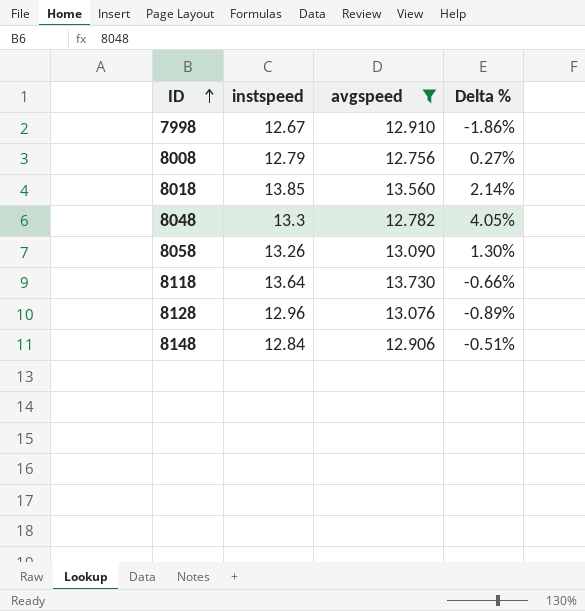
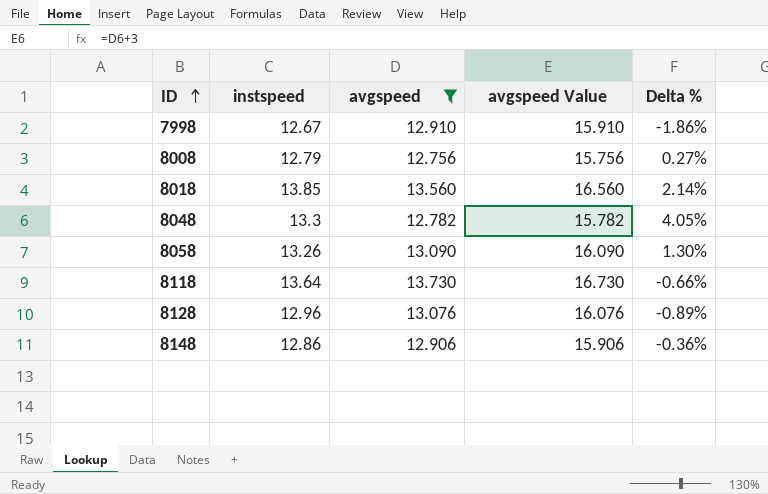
column avgspeed Value | formula: none -> [avgspeed] + 3
8148 | instspeed: 12.84 -> 12.86
8148 | Delta %: -0.51% -> -0.36%

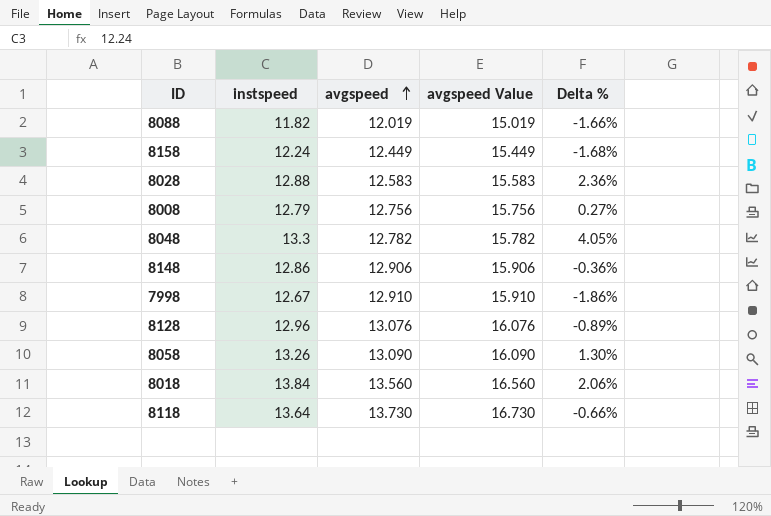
filter: avgspeed >= 12.756 -> none
row order: ID ascending -> avgspeed ascending
8018 | instspeed: 13.85 -> 13.84
8018 | Delta %: 2.14% -> 2.06%

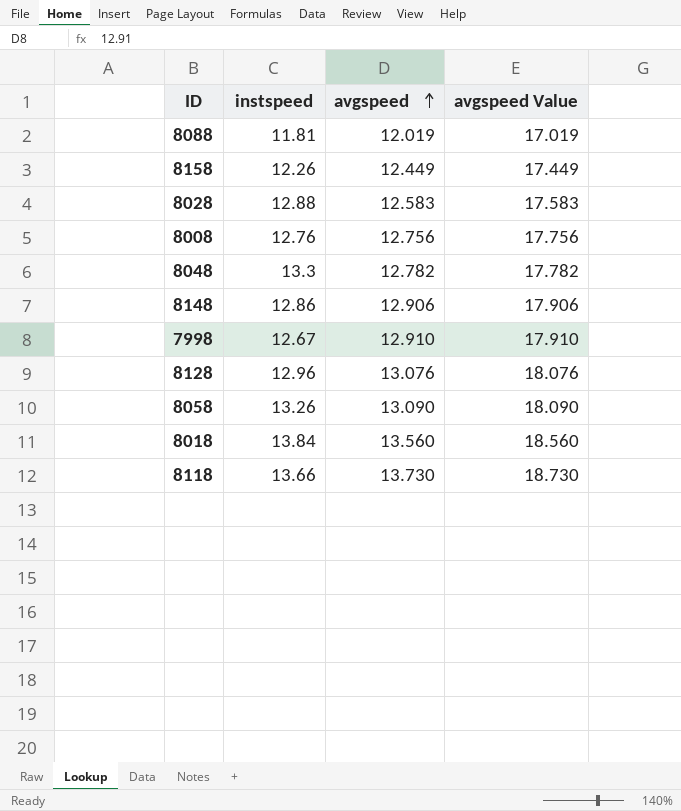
column Delta % | formula: ([instspeed] - [avgspeed]) / [avgspeed] -> none
column avgspeed Value | formula: [avgspeed] + 3 -> [avgspeed] + 5
8088 | instspeed: 11.82 -> 11.81
8158 | instspeed: 12.24 -> 12.26
8008 | instspeed: 12.79 -> 12.76
8118 | instspeed: 13.64 -> 13.66

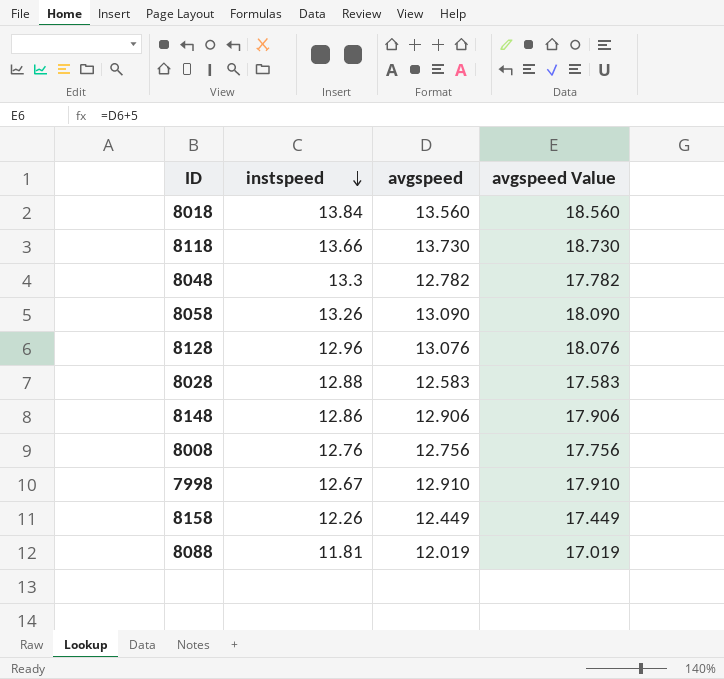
row order: avgspeed ascending -> instspeed descending

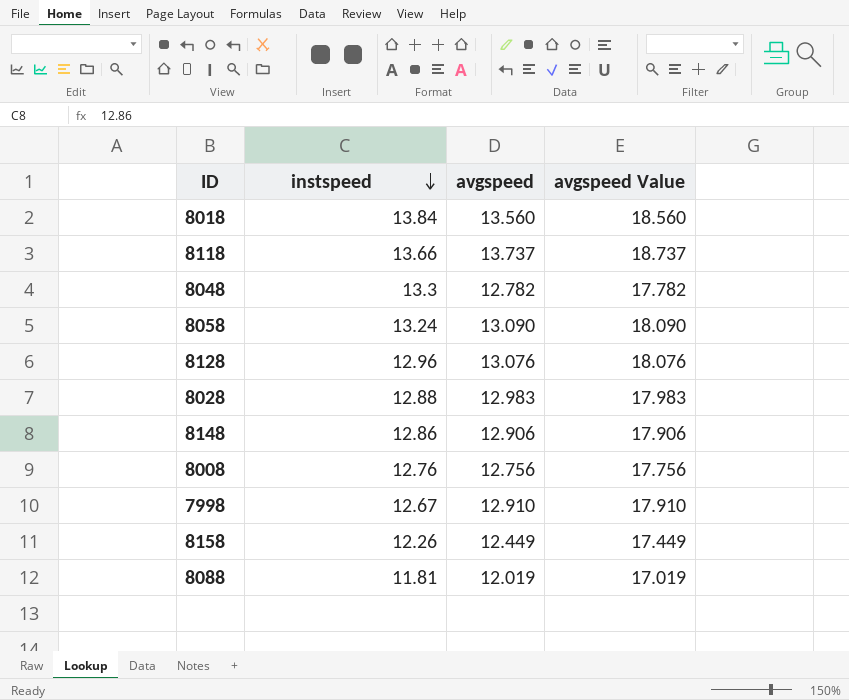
8118 | avgspeed: 13.730 -> 13.737
8118 | avgspeed Value: 18.730 -> 18.737
8058 | instspeed: 13.26 -> 13.24
8028 | avgspeed: 12.583 -> 12.983
8028 | avgspeed Value: 17.583 -> 17.983

